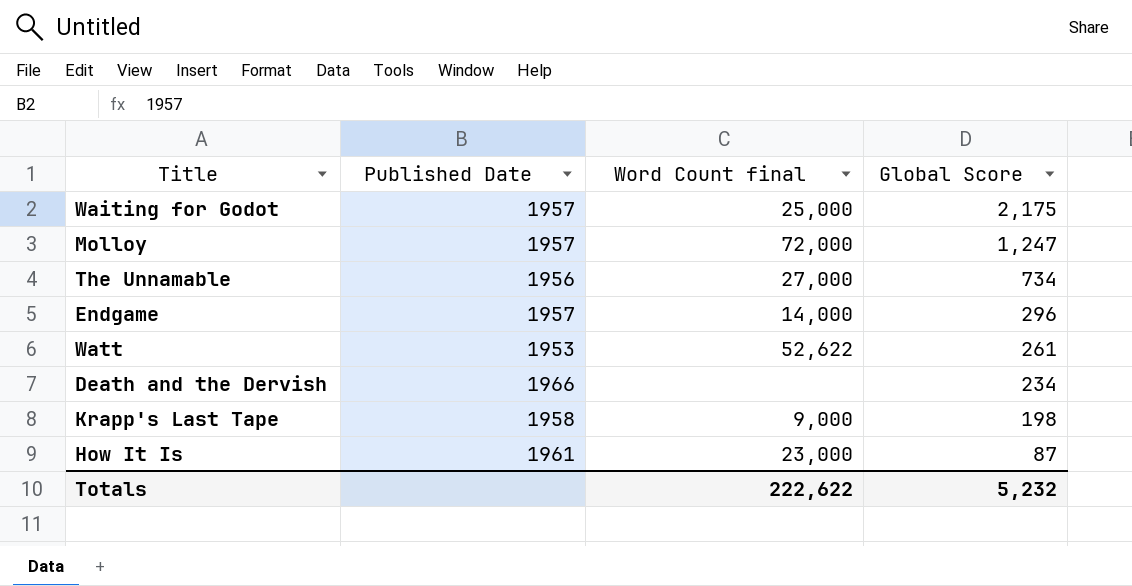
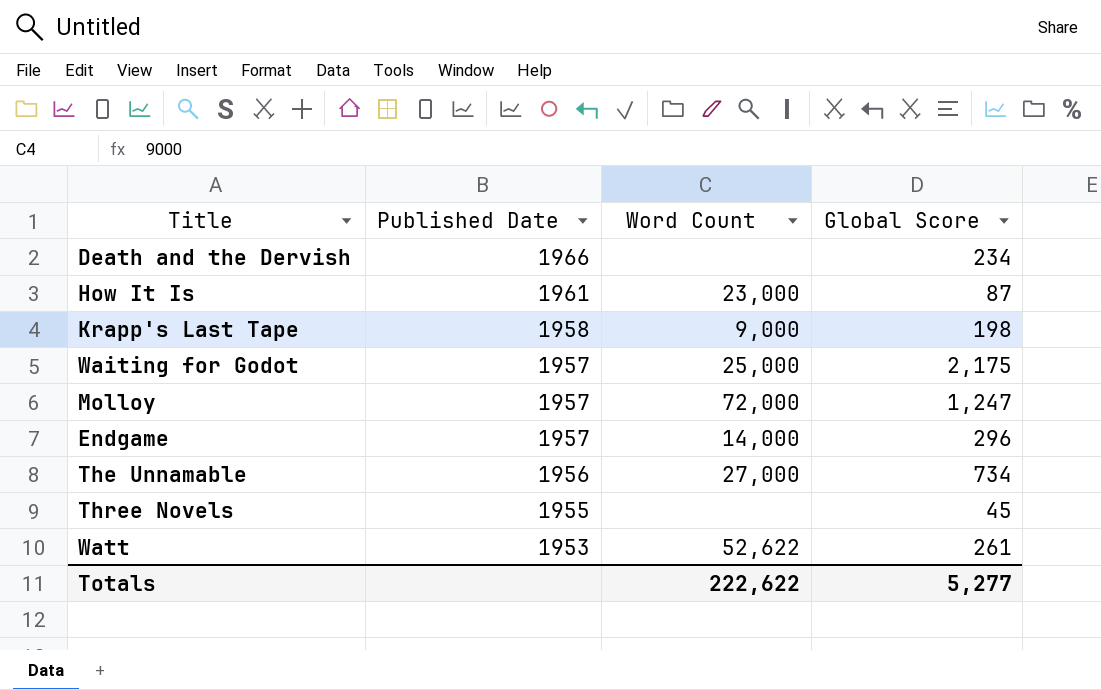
row order: Global Score descending -> Published Date descending
column name: Word Count final -> Word Count
row Three Novels: none -> 1955 | none | 45
Totals | Global Score: 5,232 -> 5,277

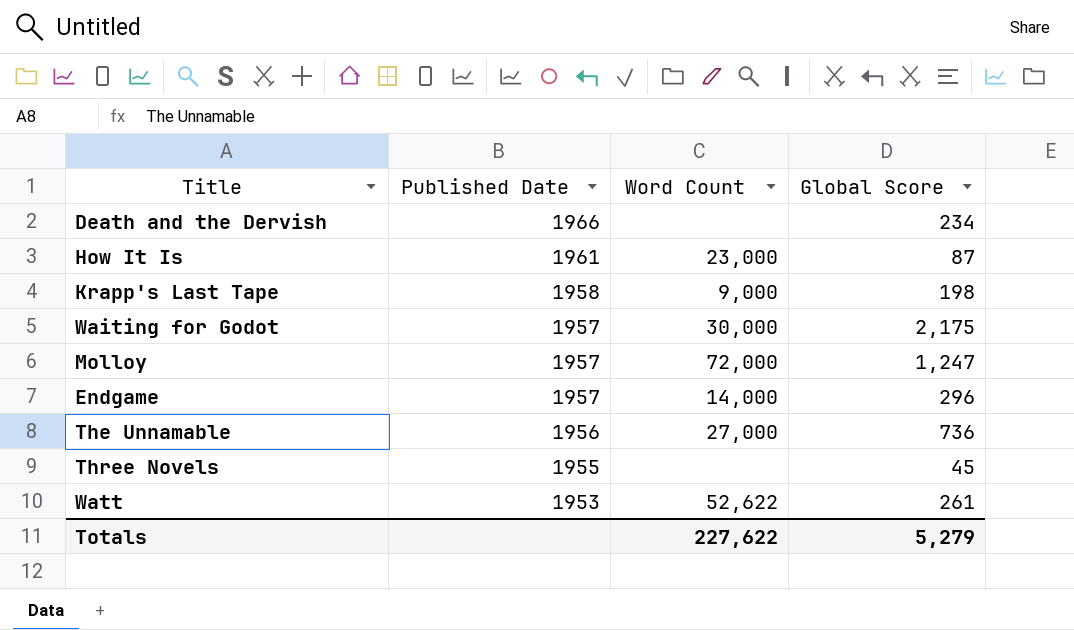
Waiting for Godot | Word Count: 25,000 -> 30,000
The Unnamable | Global Score: 734 -> 736
Totals | Word Count: 222,622 -> 227,622
Totals | Global Score: 5,277 -> 5,279

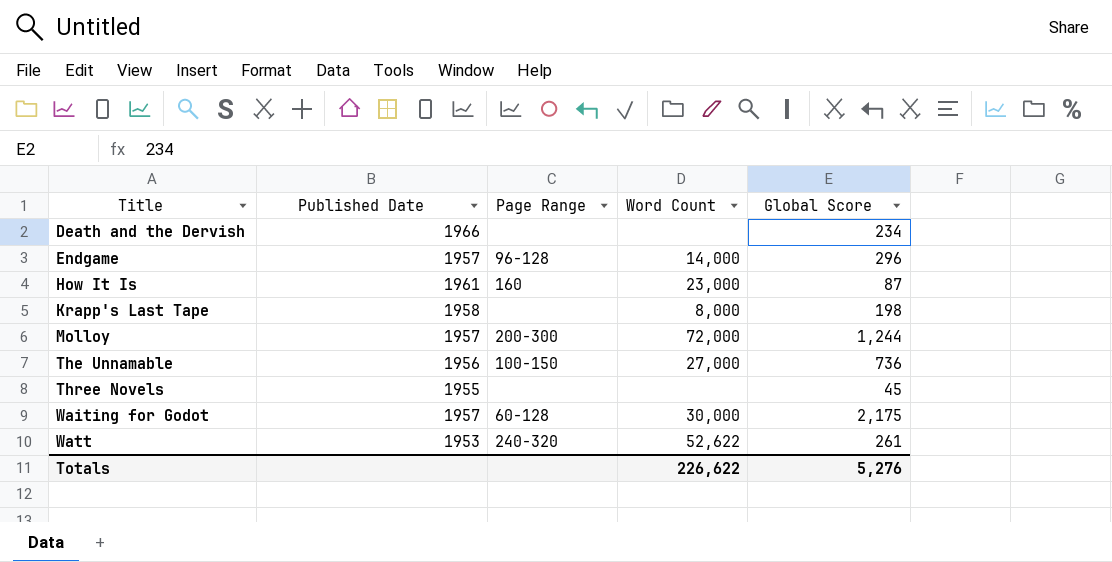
row order: Published Date descending -> Title ascending
column Page Range | position: none -> 3
Krapp's Last Tape | Word Count: 9,000 -> 8,000
Molloy | Global Score: 1,247 -> 1,244
Totals | Word Count: 227,622 -> 226,622
Totals | Global Score: 5,279 -> 5,276

